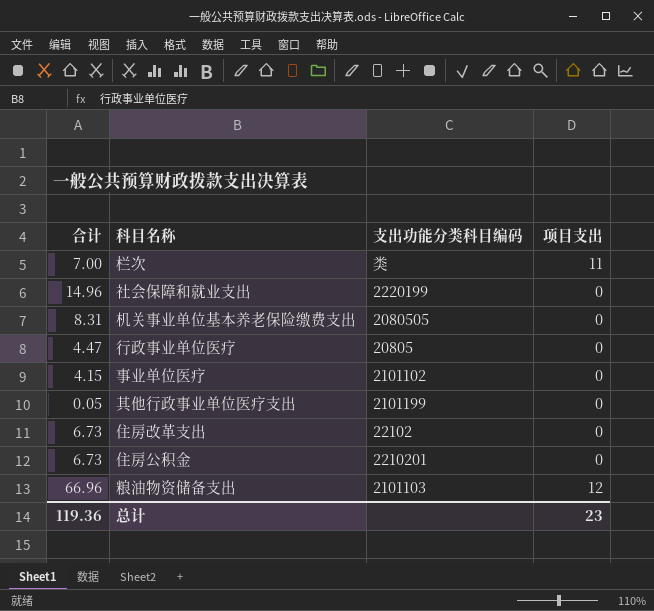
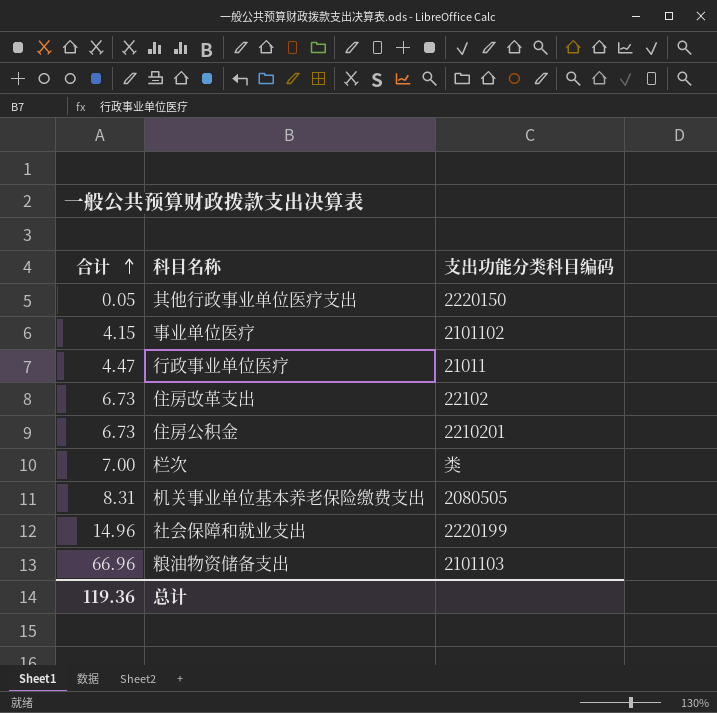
row order: none -> 合计 ascending
column 项目支出 | position: 4 -> none
其他行政事业单位医疗支出 | 支出功能分类科目编码: 2101199 -> 2220150
行政事业单位医疗 | 支出功能分类科目编码: 20805 -> 21011

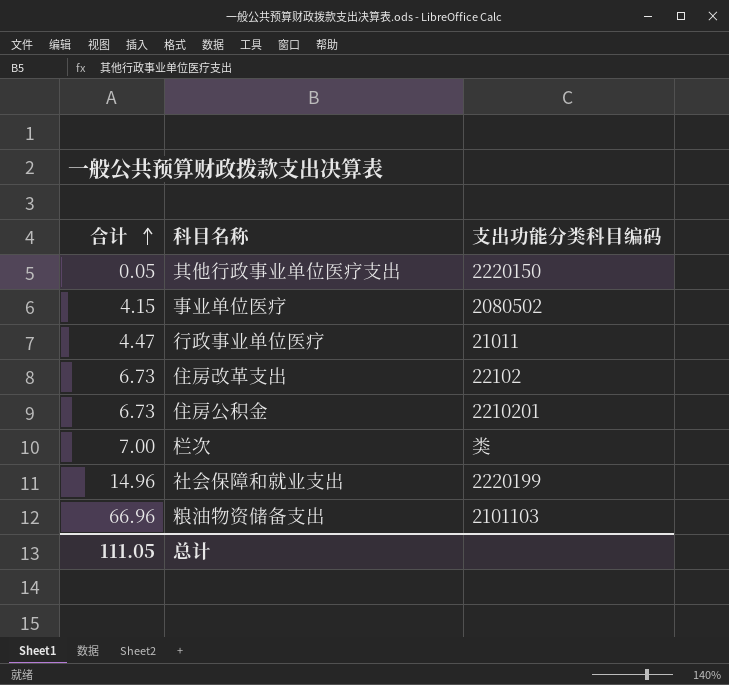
row 机关事业单位基本养老保险缴费支出: 8.31 | 2080505 -> none
事业单位医疗 | 支出功能分类科目编码: 2101102 -> 2080502
总计 | 合计: 119.36 -> 111.05

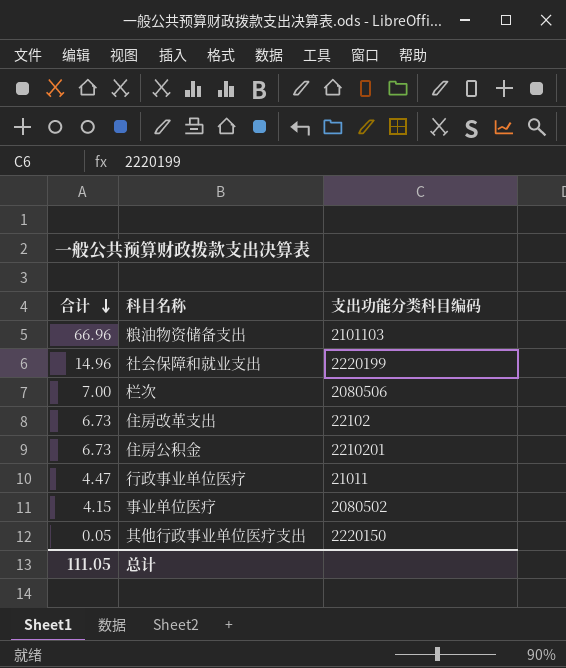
row order: 合计 ascending -> 合计 descending
栏次 | 支出功能分类科目编码: 类 -> 2080506

